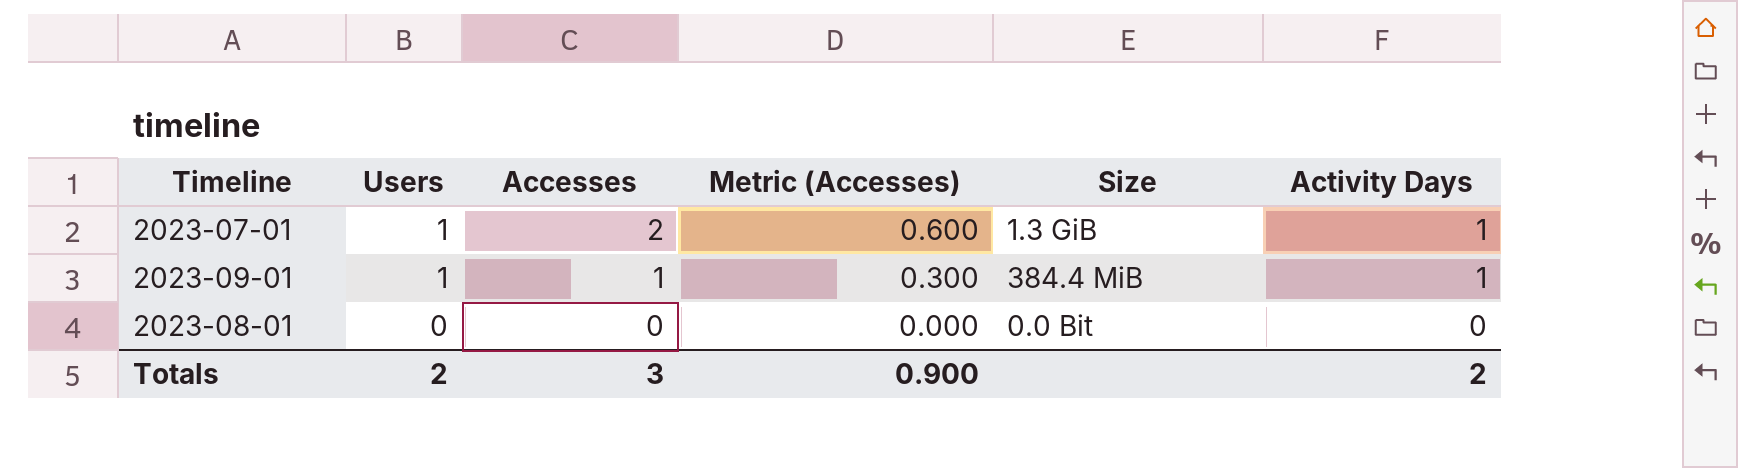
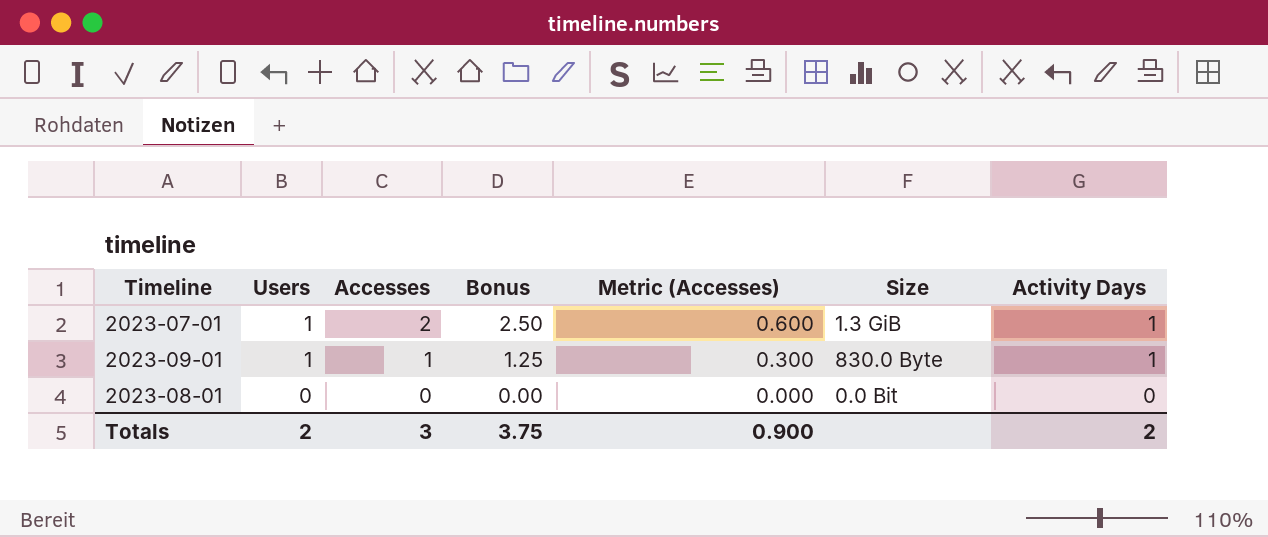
column Bonus | formula: none -> [Accesses] * 1.25
2023-09-01 | Size: 384.4 MiB -> 830.0 Byte

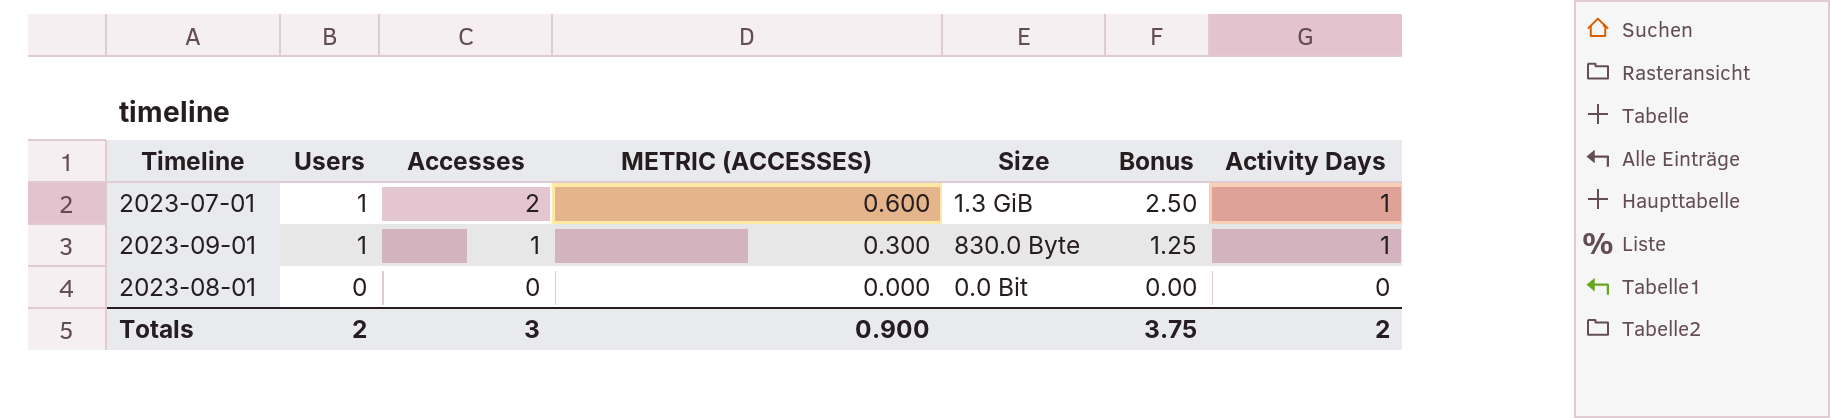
column name: Metric (Accesses) -> METRIC (ACCESSES)
column Bonus | position: 4 -> 6

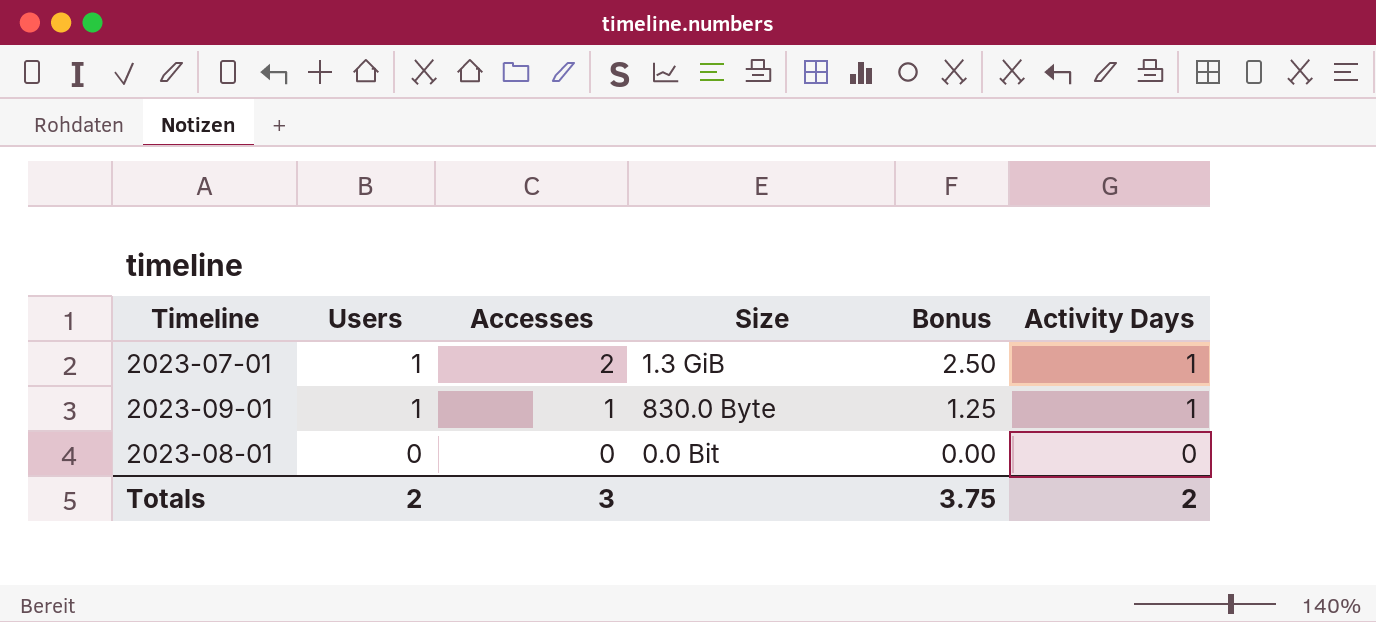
column METRIC (ACCESSES) | formula: [Accesses] * 0.3 -> none

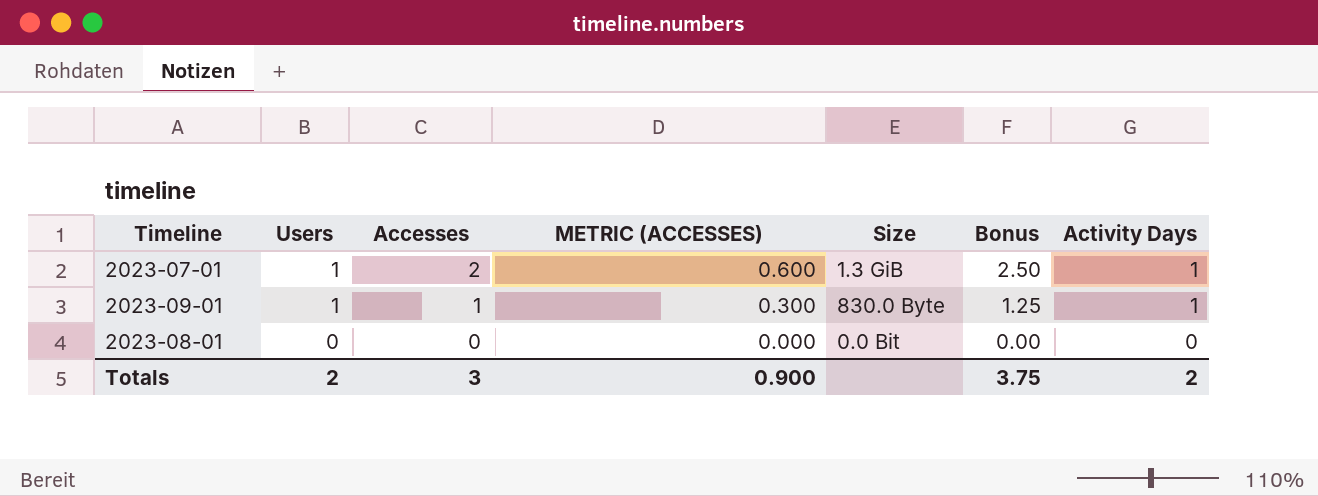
column METRIC (ACCESSES) | formula: none -> [Accesses] * 0.3

